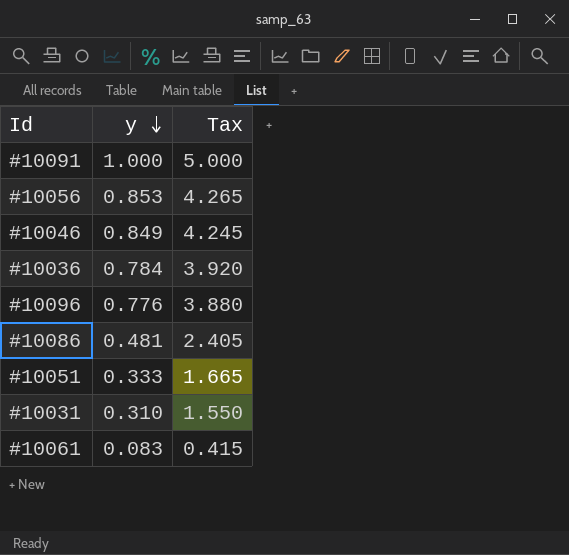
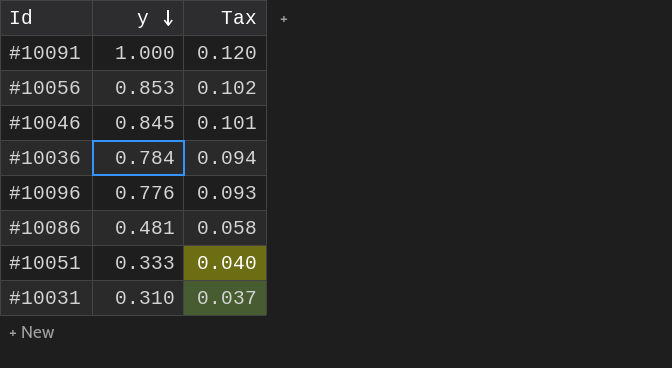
column Tax | formula: [y] * 5 -> [y] * 0.12
row #10061: 0.083 | 0.415 -> none
#10046 | y: 0.849 -> 0.845

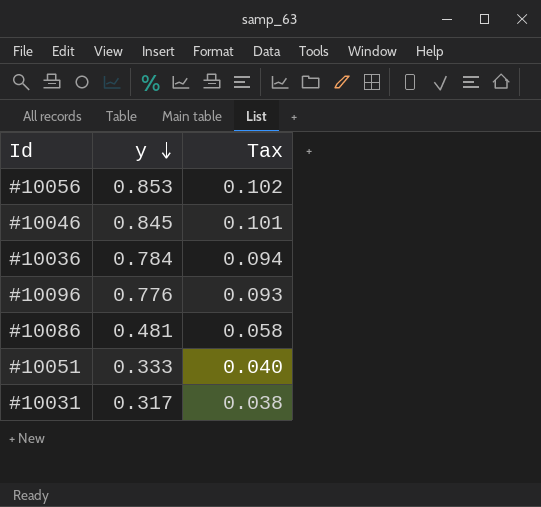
row #10091: 1.000 | 0.120 -> none
#10031 | y: 0.310 -> 0.317
#10031 | Tax: 0.037 -> 0.038

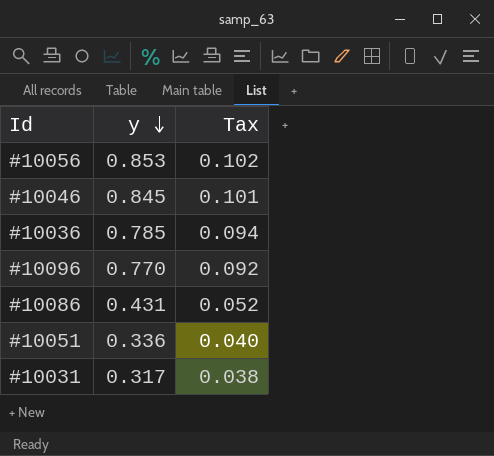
#10036 | y: 0.784 -> 0.785
#10096 | y: 0.776 -> 0.770
#10096 | Tax: 0.093 -> 0.092
#10086 | y: 0.481 -> 0.431
#10086 | Tax: 0.058 -> 0.052
#10051 | y: 0.333 -> 0.336

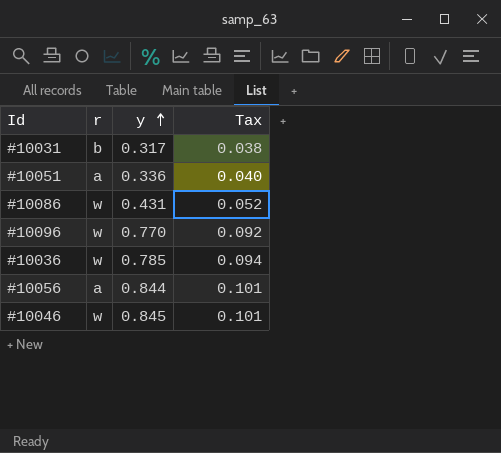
row order: y descending -> y ascending
column r | position: none -> 2
#10056 | y: 0.853 -> 0.844
#10056 | Tax: 0.102 -> 0.101

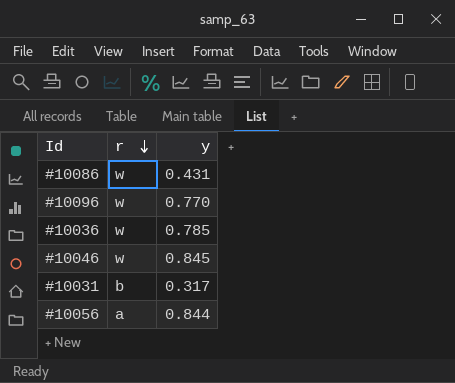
row order: y ascending -> r descending
column Tax | formula: [y] * 0.12 -> none
row #10051: a | 0.336 | 0.040 -> none

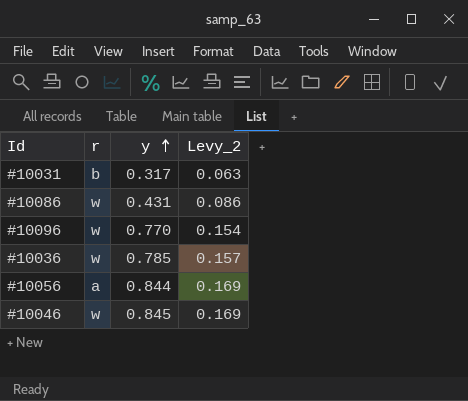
row order: r descending -> y ascending
column Levy_2 | formula: none -> [y] * 0.2

